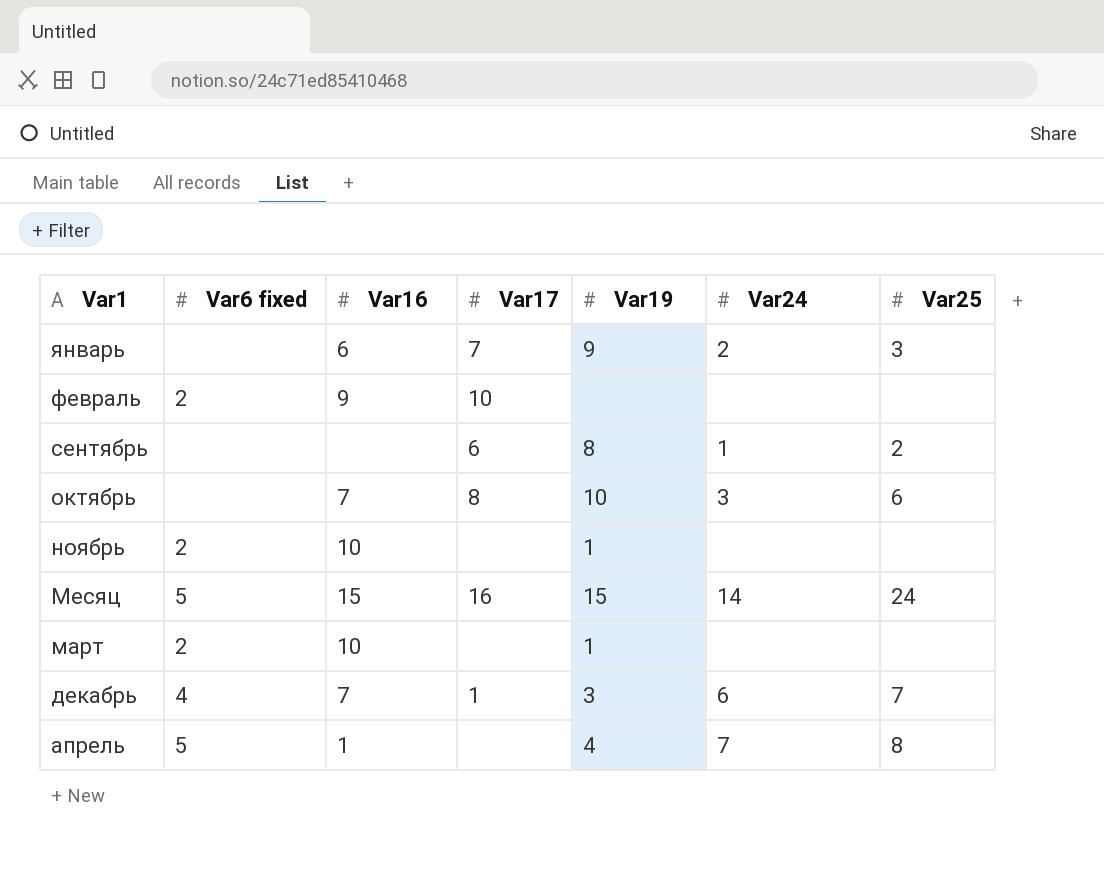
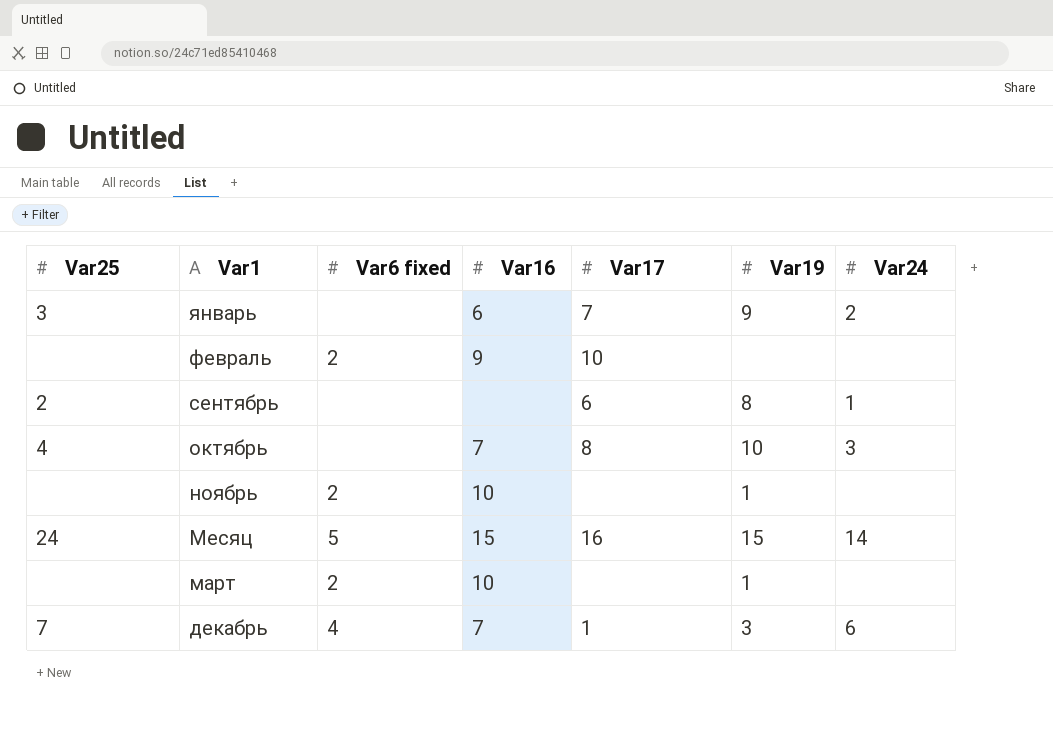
column Var25 | position: 7 -> 1
row апрель: 5 | 1 | none | 4 | 7 | 8 -> none
октябрь | Var25: 6 -> 4

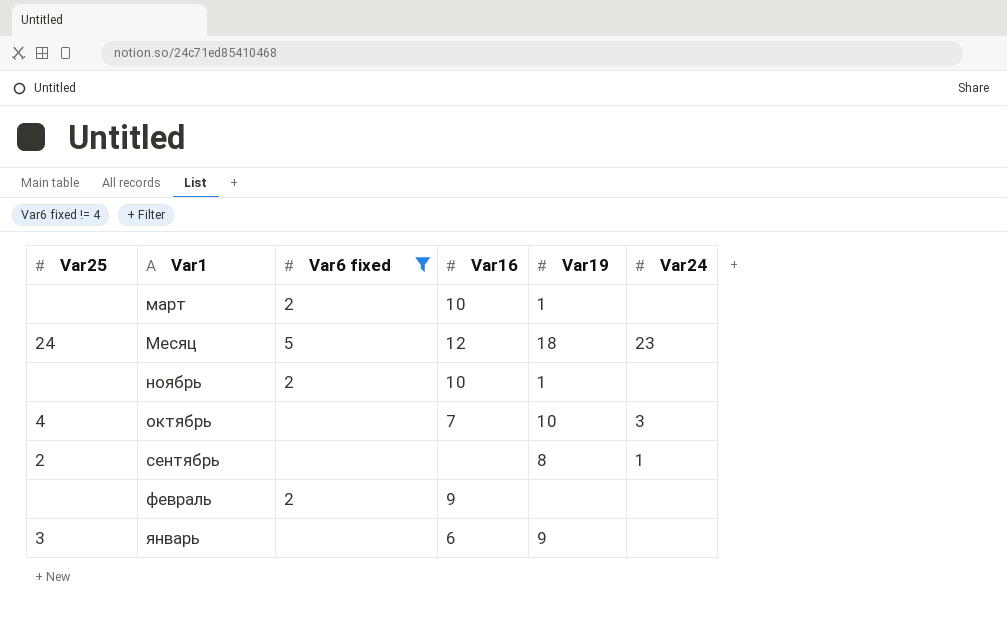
filter: none -> Var6 fixed != 4
row order: Var1 descending -> Var1 ascending
column Var17 | position: 5 -> none
Месяц | Var16: 15 -> 12
Месяц | Var19: 15 -> 18
Месяц | Var24: 14 -> 23
январь | Var24: 2 -> none

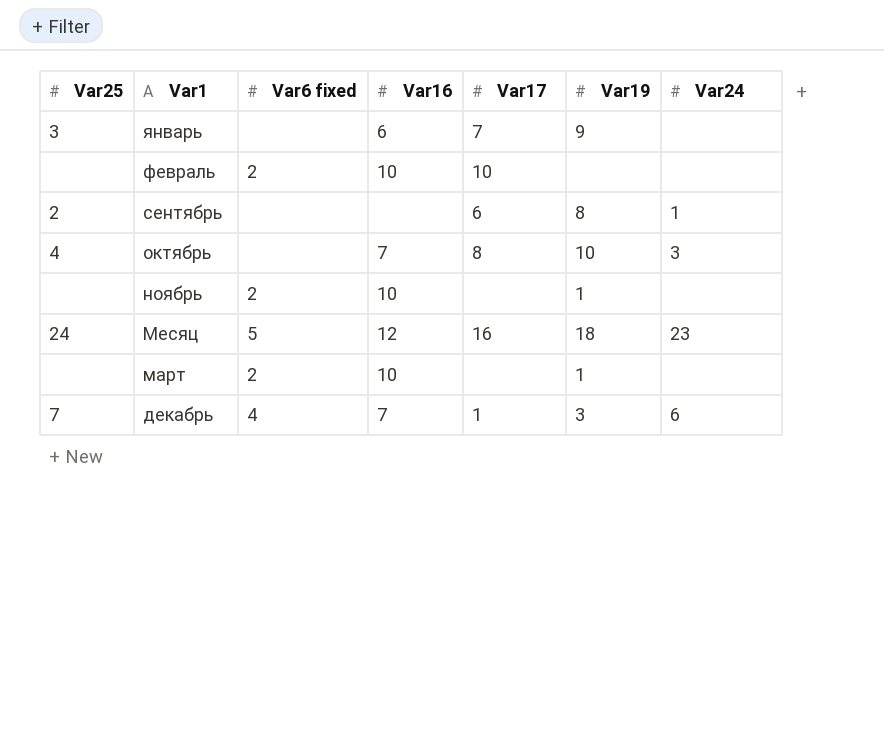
filter: Var6 fixed != 4 -> none
row order: Var1 ascending -> Var1 descending
column Var17 | position: none -> 5
февраль | Var16: 9 -> 10

